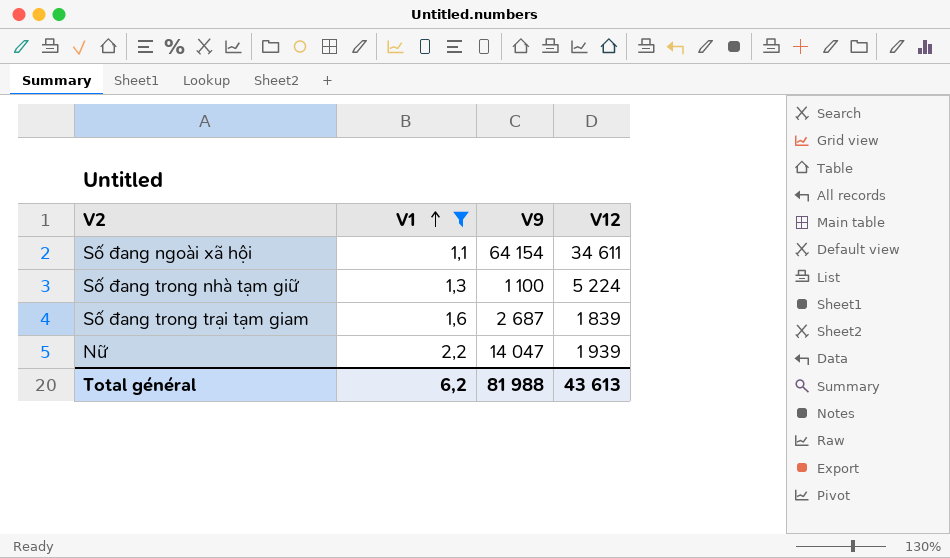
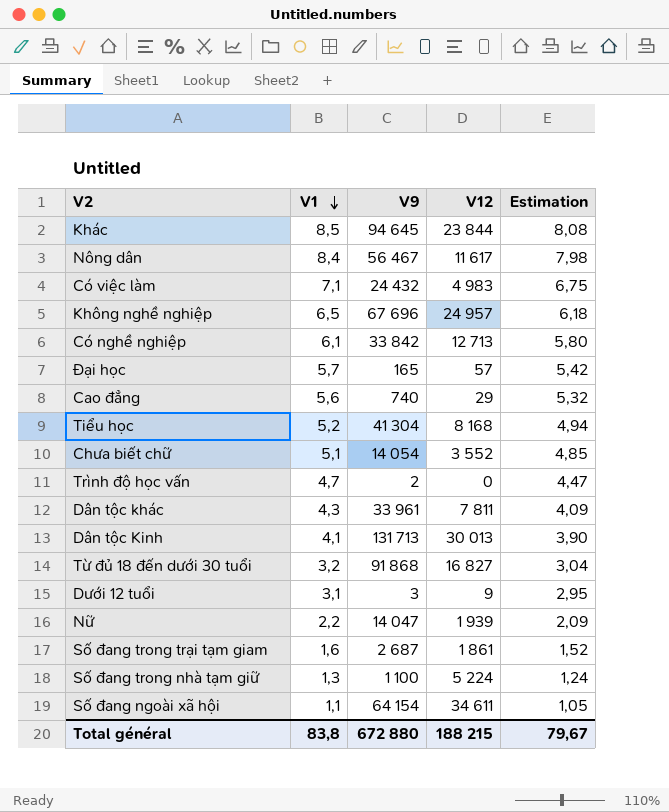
filter: V1 <= 2,2 -> none
row order: V1 ascending -> V1 descending
column Estimation | formula: none -> [V1] * 0,95
Số đang trong trại tạm giam | V12: 1 839 -> 1 861
Total général | V1: 6,2 -> 83,8
Total général | V9: 81 988 -> 672 880
Total général | V12: 43 613 -> 188 215

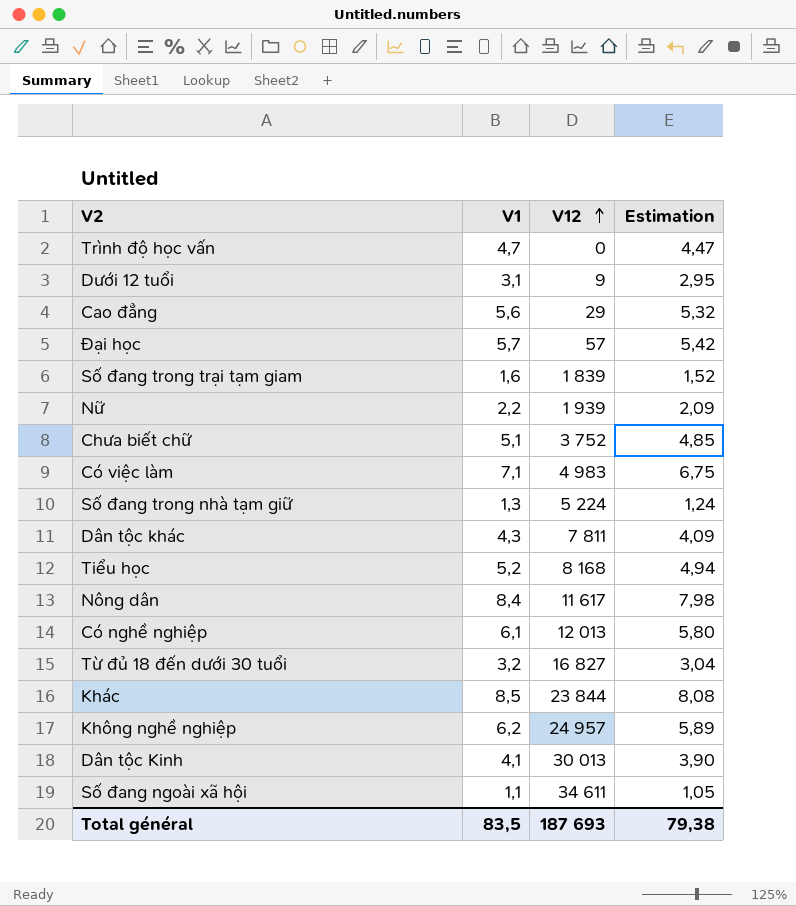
row order: V1 descending -> V12 ascending
column V9 | position: 3 -> none
Số đang trong trại tạm giam | V12: 1 861 -> 1 839
Chưa biết chữ | V12: 3 552 -> 3 752
Có nghề nghiệp | V12: 12 713 -> 12 013
Không nghề nghiệp | V1: 6,5 -> 6,2
Không nghề nghiệp | Estimation: 6,18 -> 5,89
Total général | V1: 83,8 -> 83,5
Total général | V12: 188 215 -> 187 693
Total général | Estimation: 79,67 -> 79,38

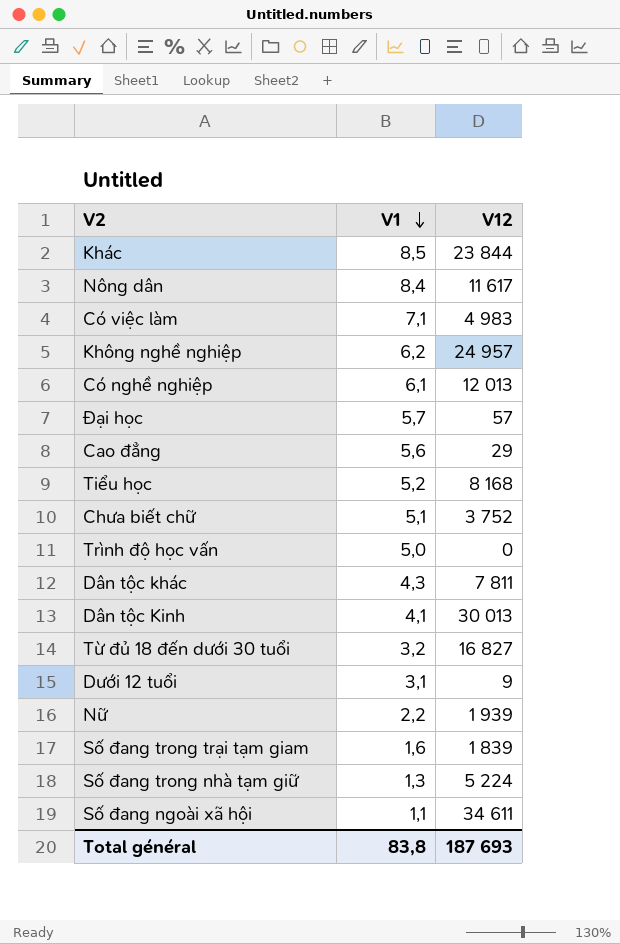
row order: V12 ascending -> V1 descending
column Estimation | formula: [V1] * 0,95 -> none
Trình độ học vấn | V1: 4,7 -> 5,0
Total général | V1: 83,5 -> 83,8

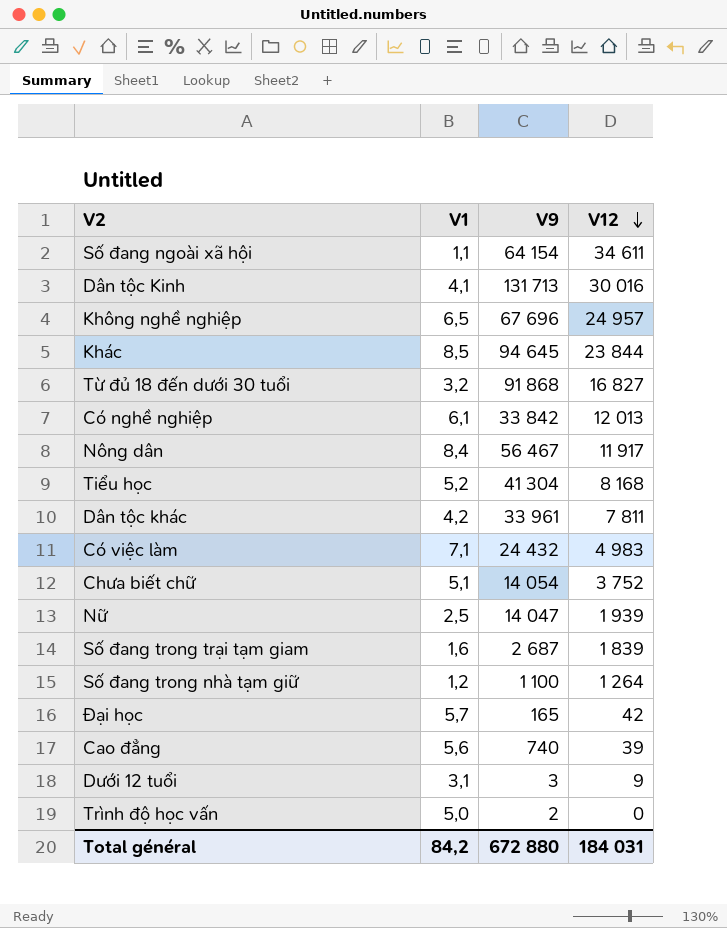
row order: V1 descending -> V12 descending
column V9 | position: none -> 3
Dân tộc Kinh | V12: 30 013 -> 30 016
Không nghề nghiệp | V1: 6,2 -> 6,5
Nông dân | V12: 11 617 -> 11 917
Dân tộc khác | V1: 4,3 -> 4,2
Nữ | V1: 2,2 -> 2,5
Số đang trong nhà tạm giữ | V1: 1,3 -> 1,2
Số đang trong nhà tạm giữ | V12: 5 224 -> 1 264
Đại học | V12: 57 -> 42
Cao đẳng | V12: 29 -> 39
Total général | V1: 83,8 -> 84,2
Total général | V12: 187 693 -> 184 031

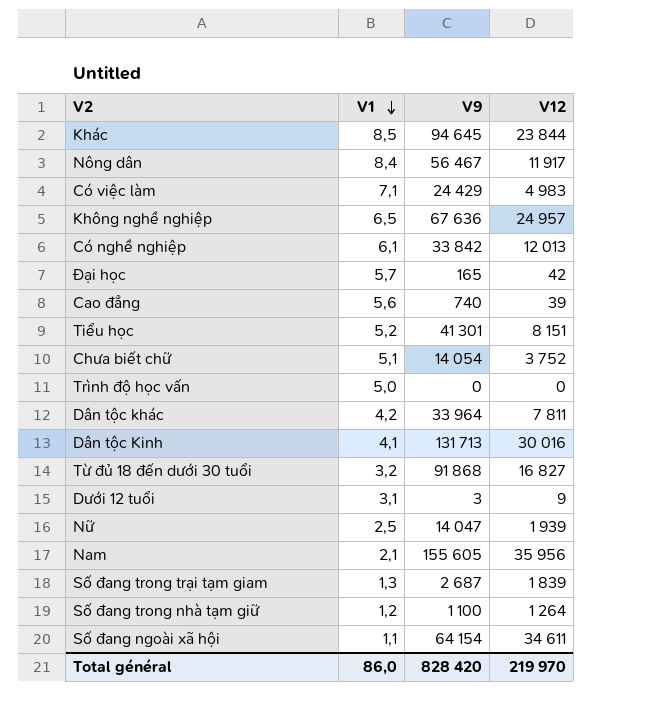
row order: V12 descending -> V1 descending
Có việc làm | V9: 24 432 -> 24 429
Không nghề nghiệp | V9: 67 696 -> 67 636
Tiểu học | V9: 41 304 -> 41 301
Tiểu học | V12: 8 168 -> 8 151
Trình độ học vấn | V9: 2 -> 0
Dân tộc khác | V9: 33 961 -> 33 964
row Nam: none -> 2,1 | 155 605 | 35 956
Số đang trong trại tạm giam | V1: 1,6 -> 1,3
Total général | V1: 84,2 -> 86,0
Total général | V9: 672 880 -> 828 420
Total général | V12: 184 031 -> 219 970

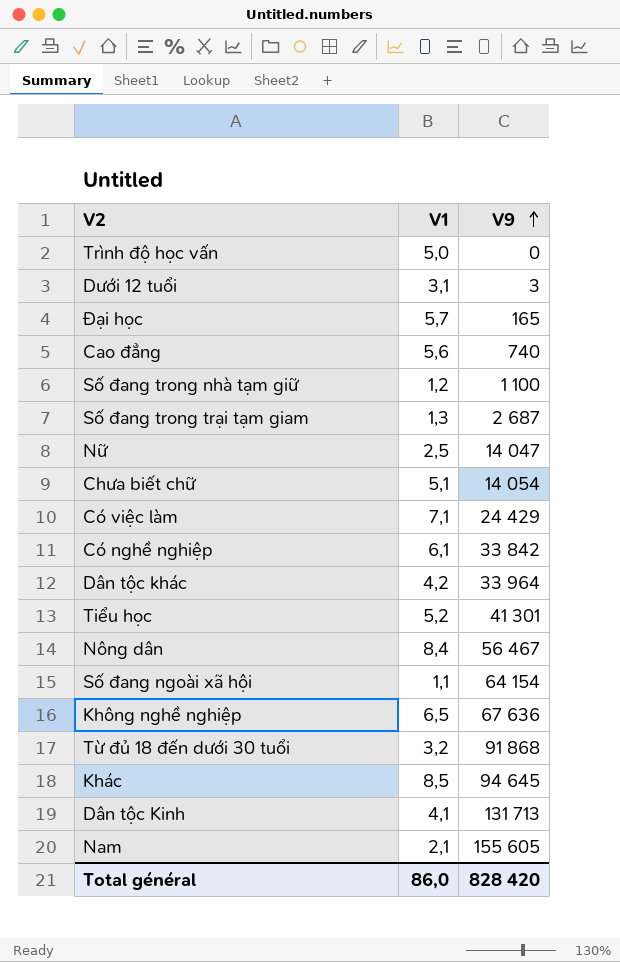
row order: V1 descending -> V9 ascending
column V12 | position: 4 -> none

